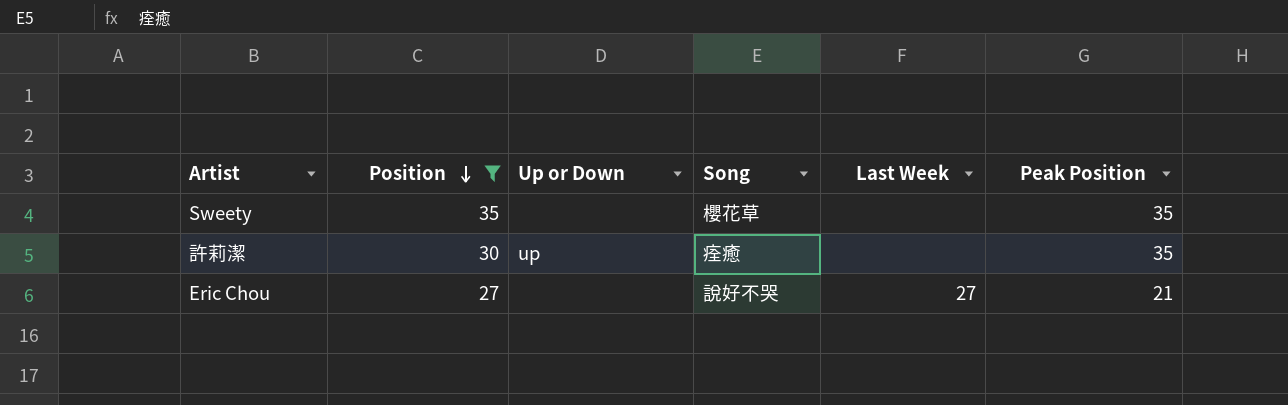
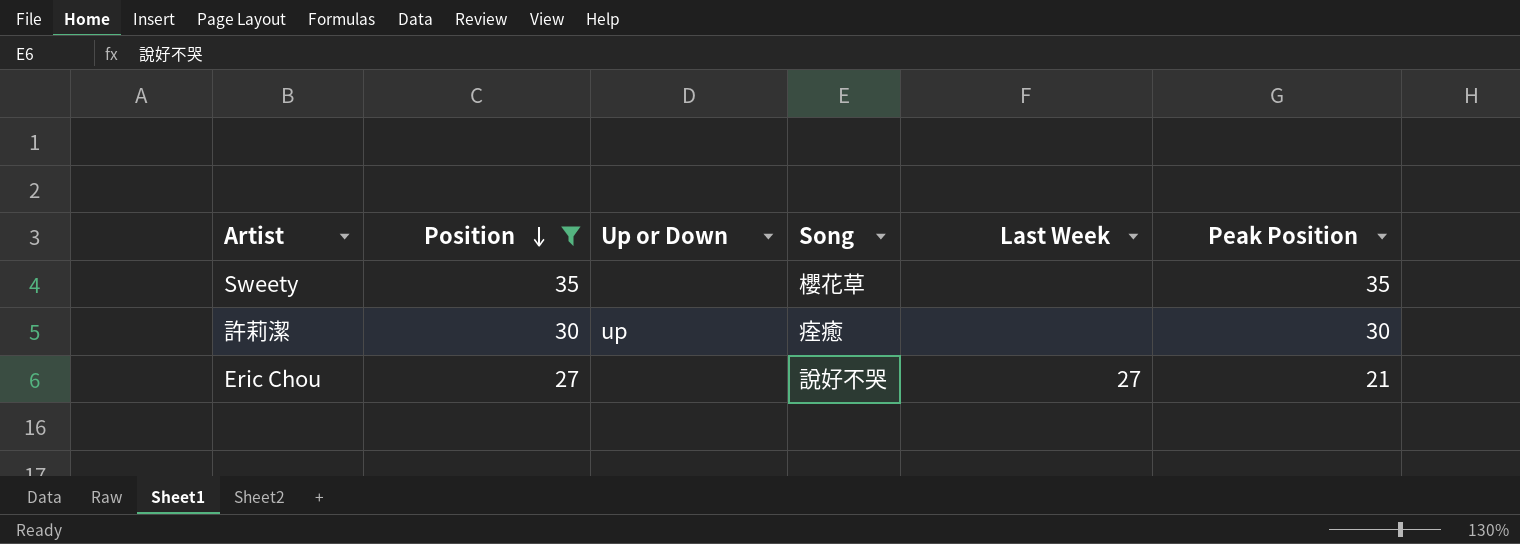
許莉潔 | Peak Position: 35 -> 30

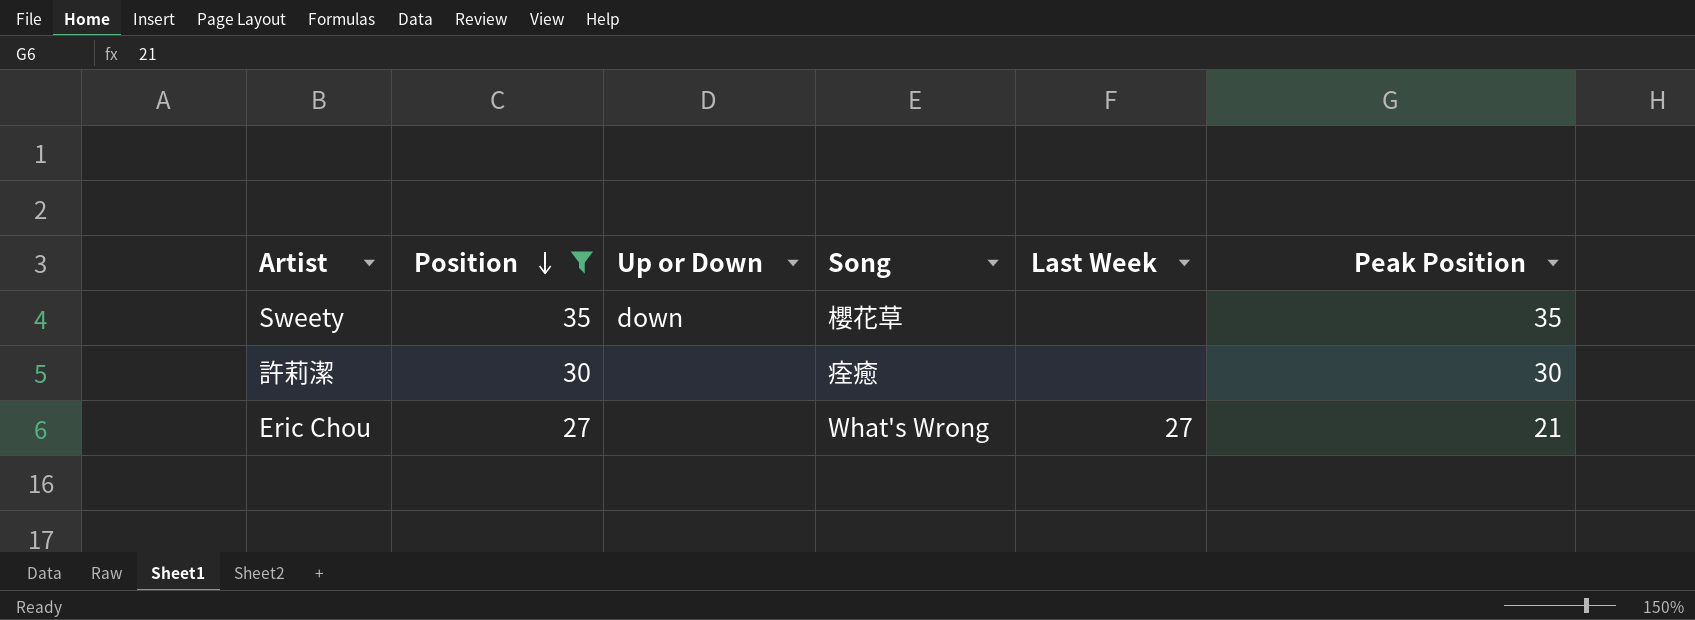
Sweety | Up or Down: none -> down
許莉潔 | Up or Down: up -> none
Eric Chou | Song: 說好不哭 -> What's Wrong

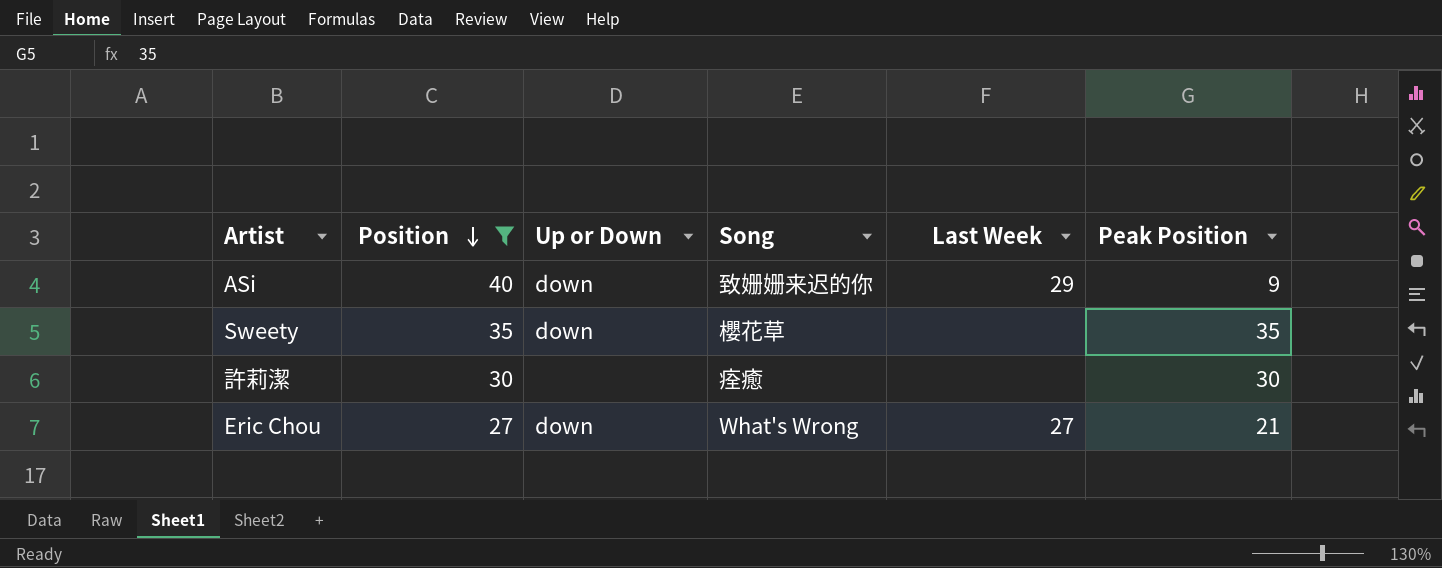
row ASi: none -> 40 | down | 致姗姗来迟的你 | 29 | 9
Eric Chou | Up or Down: none -> down

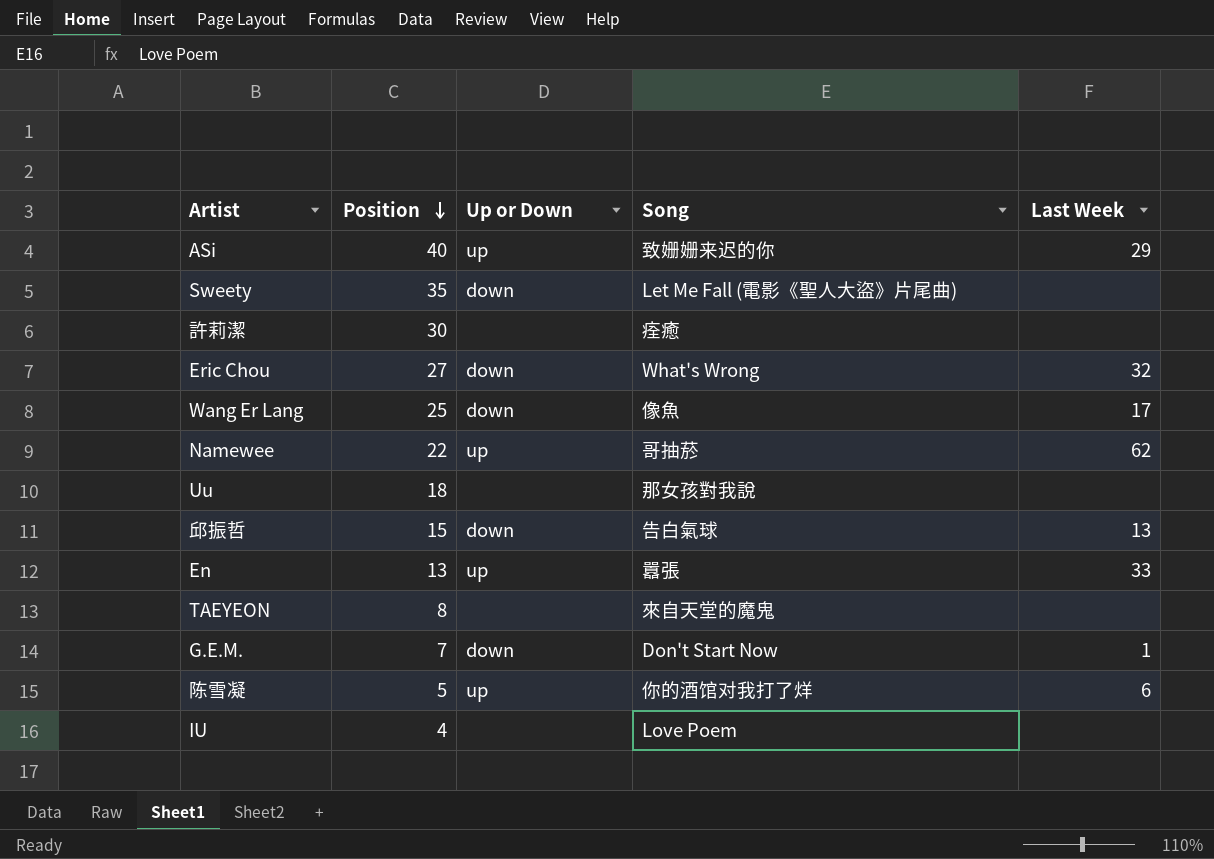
filter: Position >= 27 -> none
column Peak Position | position: 6 -> none
ASi | Up or Down: down -> up
Sweety | Song: 櫻花草 -> Let Me Fall (電影《聖人大盜》片尾曲)
Eric Chou | Last Week: 27 -> 32

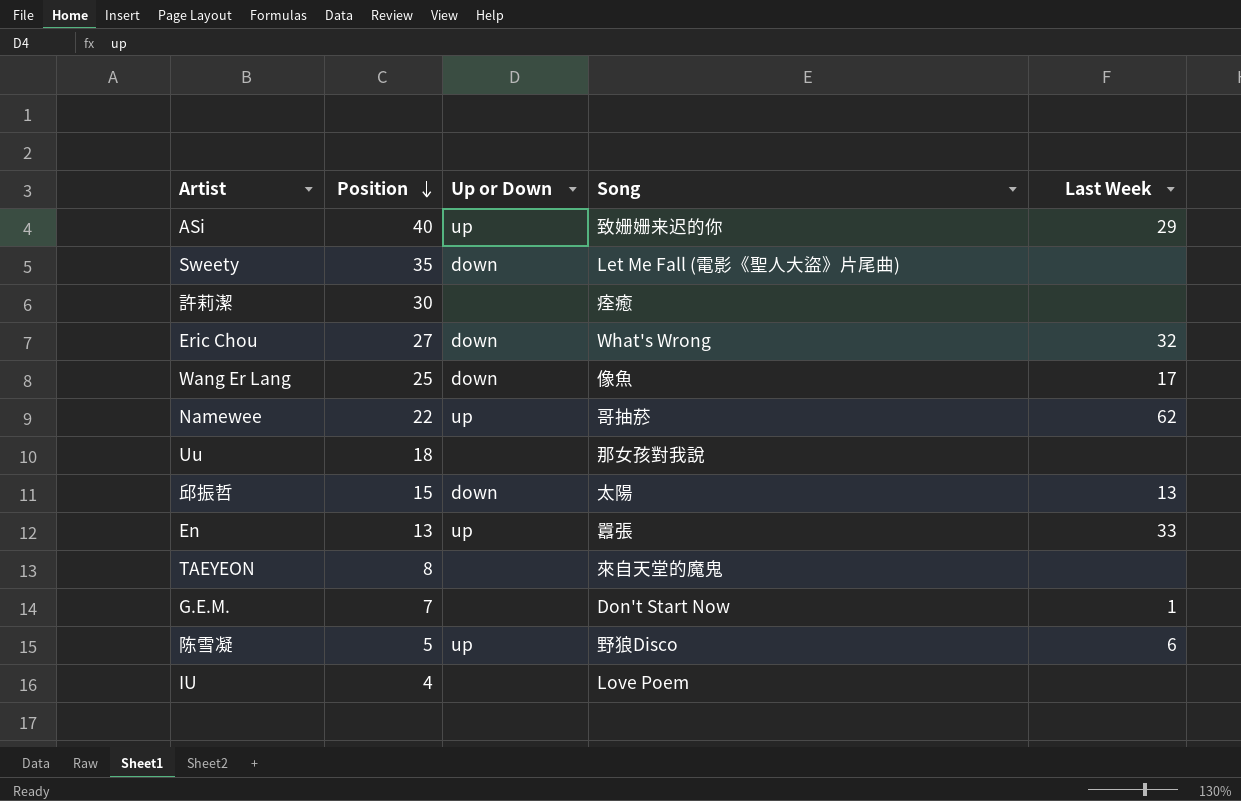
邱振哲 | Song: 告白氣球 -> 太陽
G.E.M. | Up or Down: down -> none
陈雪凝 | Song: 你的酒馆对我打了烊 -> 野狼Disco

